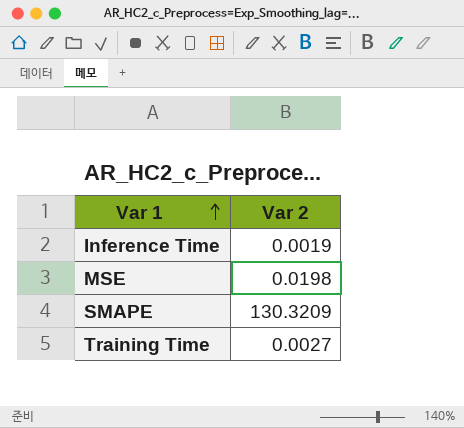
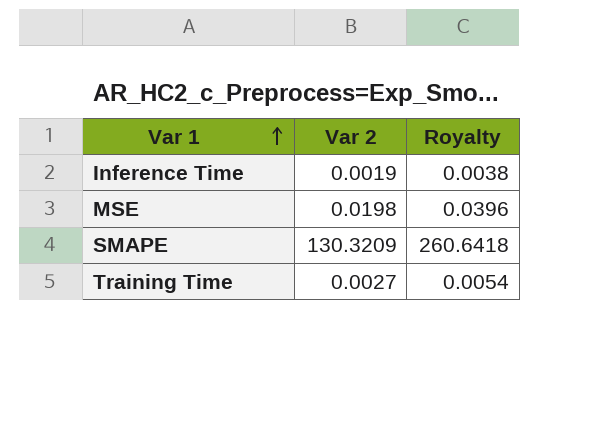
column Royalty | formula: none -> [Var 2] * 2

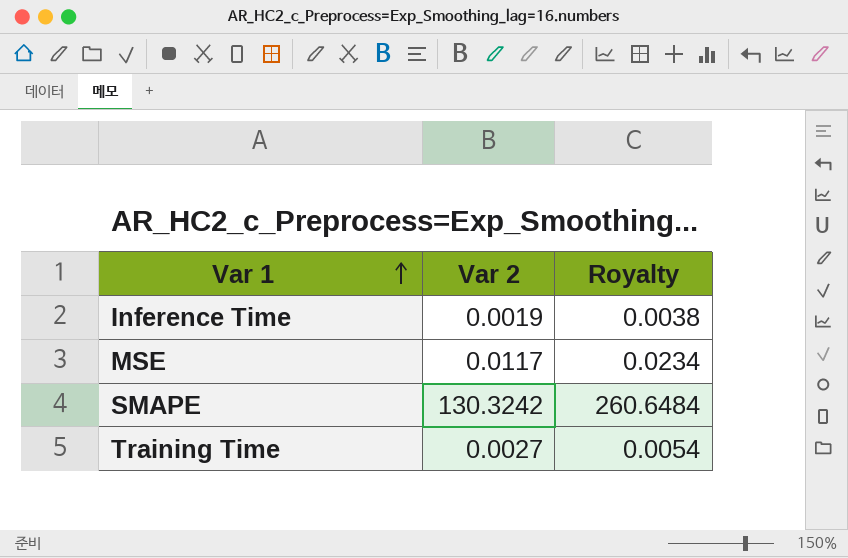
MSE | Var 2: 0.0198 -> 0.0117
MSE | Royalty: 0.0396 -> 0.0234
SMAPE | Var 2: 130.3209 -> 130.3242
SMAPE | Royalty: 260.6418 -> 260.6484

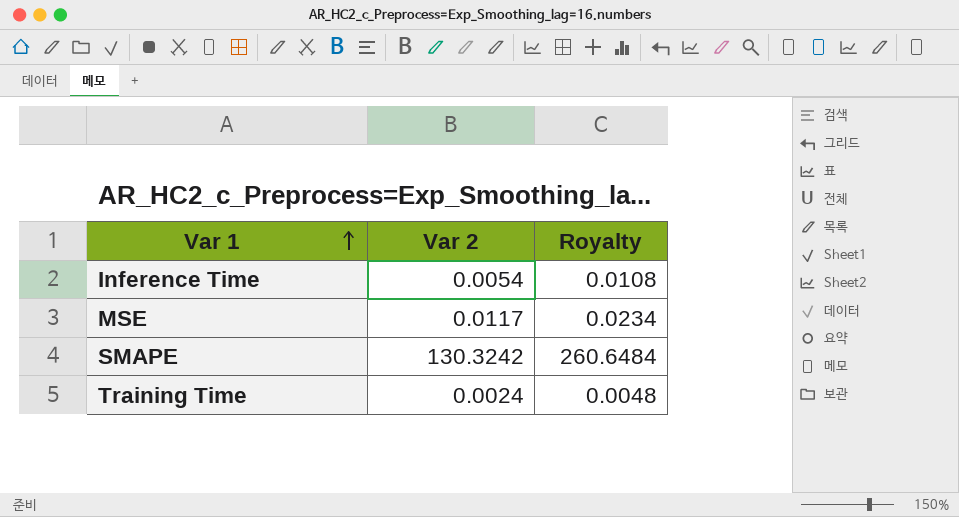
Inference Time | Var 2: 0.0019 -> 0.0054
Inference Time | Royalty: 0.0038 -> 0.0108
Training Time | Var 2: 0.0027 -> 0.0024
Training Time | Royalty: 0.0054 -> 0.0048

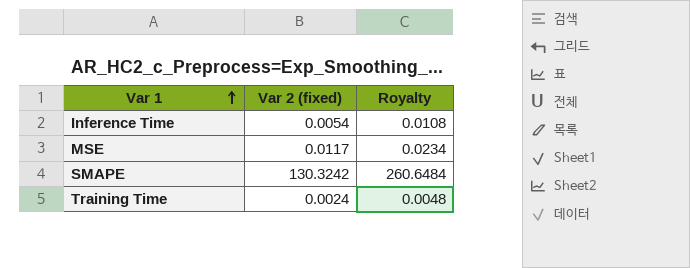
column name: Var 2 -> Var 2 (fixed)

